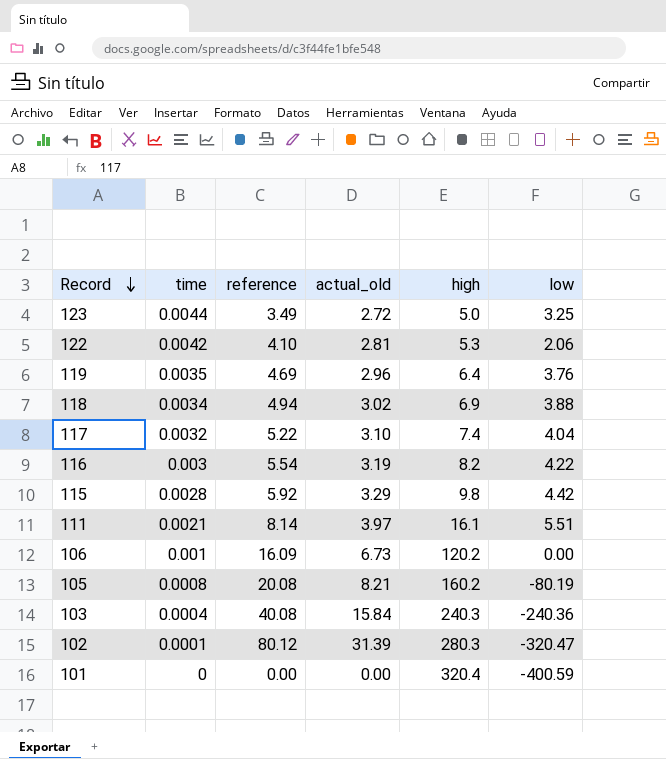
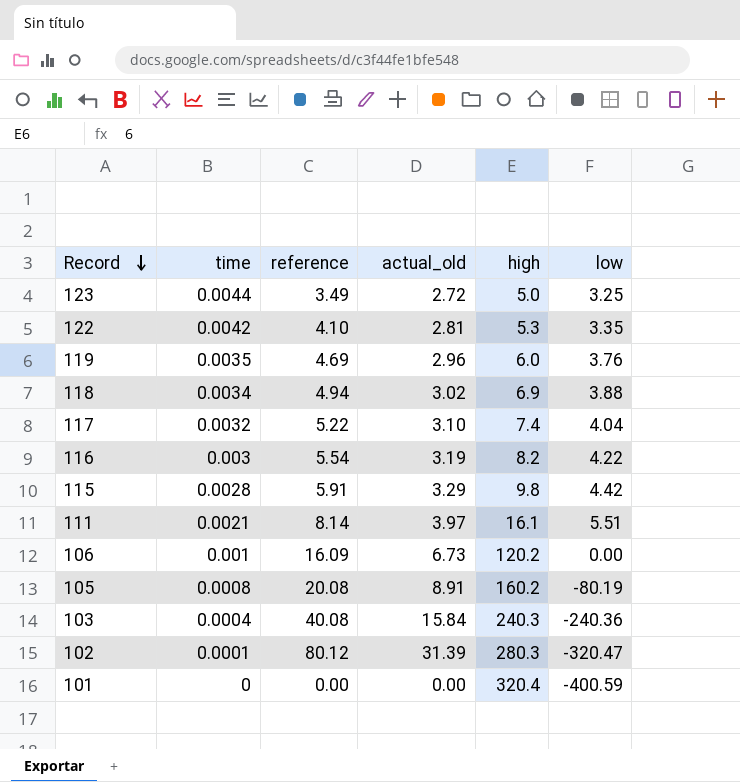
122 | low: 2.06 -> 3.35
119 | high: 6.4 -> 6.0
115 | reference: 5.92 -> 5.91
105 | actual_old: 8.21 -> 8.91

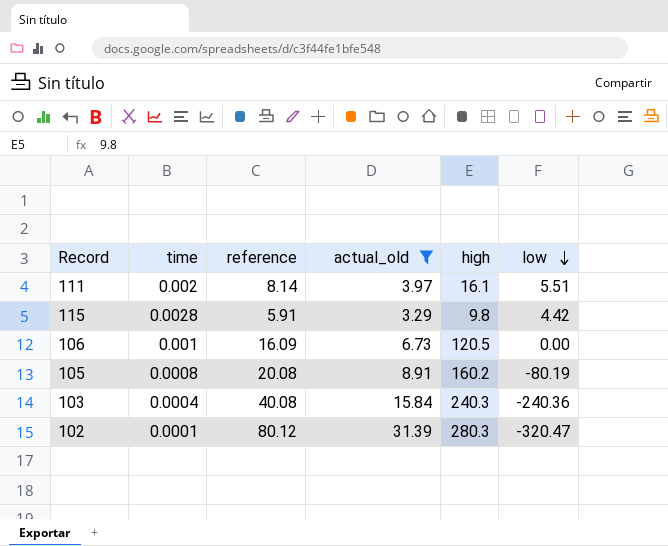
filter: none -> actual_old >= 3.29
row order: Record descending -> low descending
111 | time: 0.0021 -> 0.002
106 | high: 120.2 -> 120.5

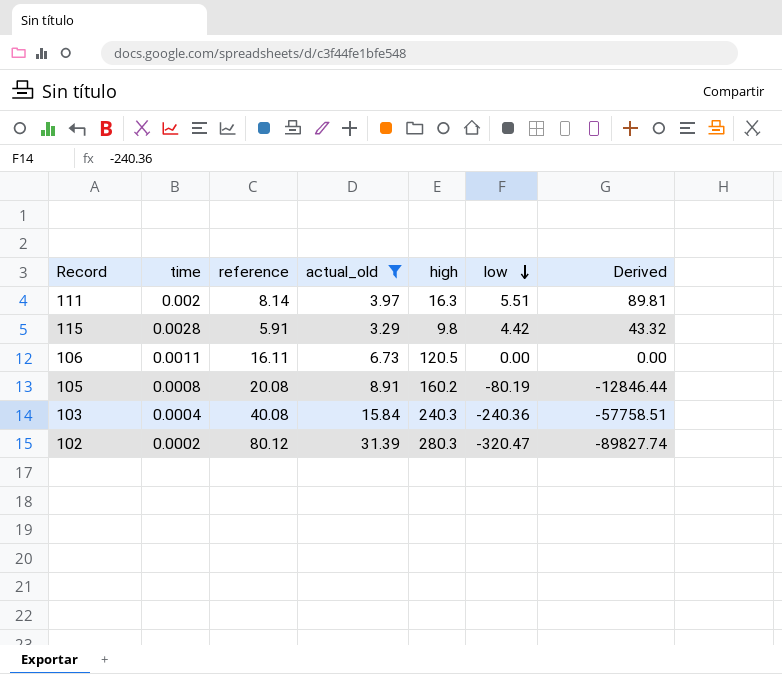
column Derived | formula: none -> [high] * [low]
111 | high: 16.1 -> 16.3
106 | time: 0.001 -> 0.0011
106 | reference: 16.09 -> 16.11
102 | time: 0.0001 -> 0.0002

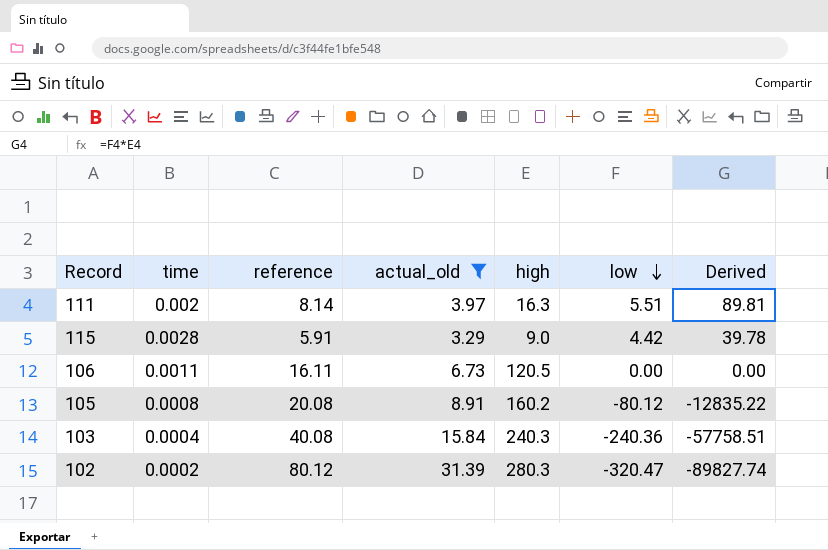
115 | high: 9.8 -> 9.0
115 | Derived: 43.32 -> 39.78
105 | low: -80.19 -> -80.12
105 | Derived: -12846.44 -> -12835.22

